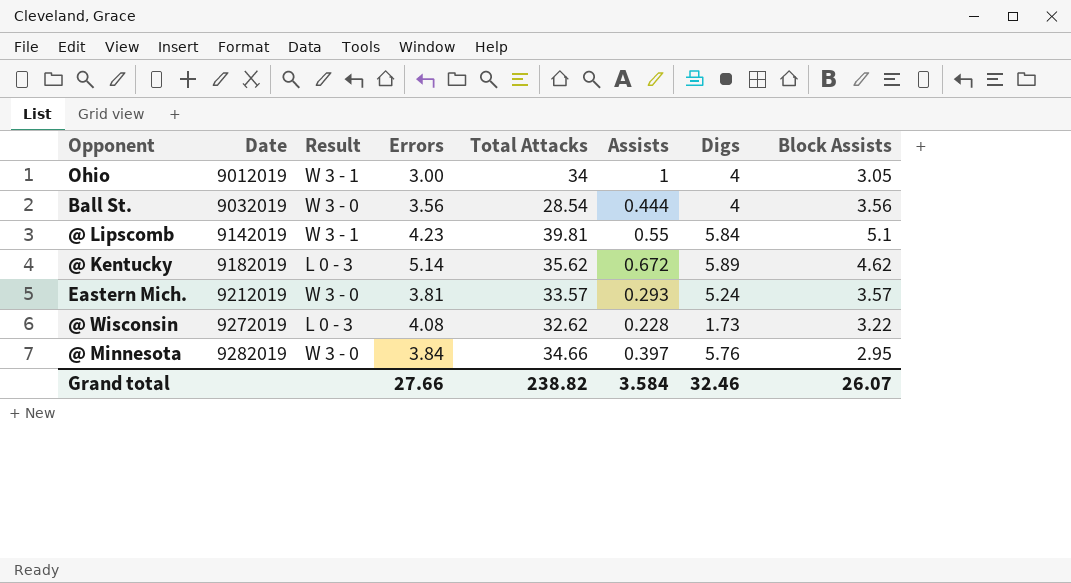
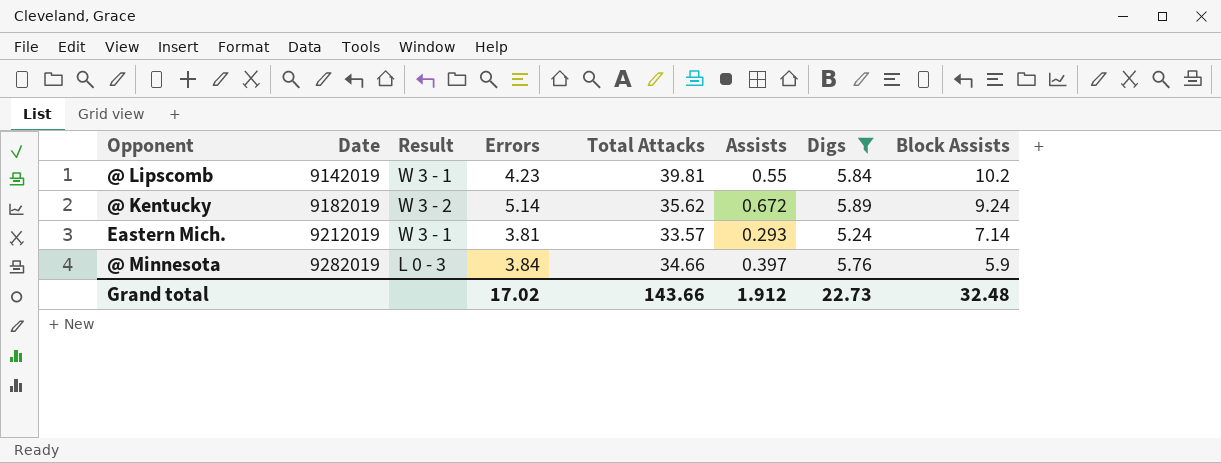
filter: none -> Digs >= 5.24
@ Lipscomb | Block Assists: 5.1 -> 10.2
@ Kentucky | Result: L 0 - 3 -> W 3 - 2
@ Kentucky | Block Assists: 4.62 -> 9.24
Eastern Mich. | Result: W 3 - 0 -> W 3 - 1
Eastern Mich. | Block Assists: 3.57 -> 7.14
@ Minnesota | Result: W 3 - 0 -> L 0 - 3
@ Minnesota | Block Assists: 2.95 -> 5.9
Grand total | Errors: 27.66 -> 17.02
Grand total | Total Attacks: 238.82 -> 143.66
Grand total | Assists: 3.584 -> 1.912
Grand total | Digs: 32.46 -> 22.73
Grand total | Block Assists: 26.07 -> 32.48

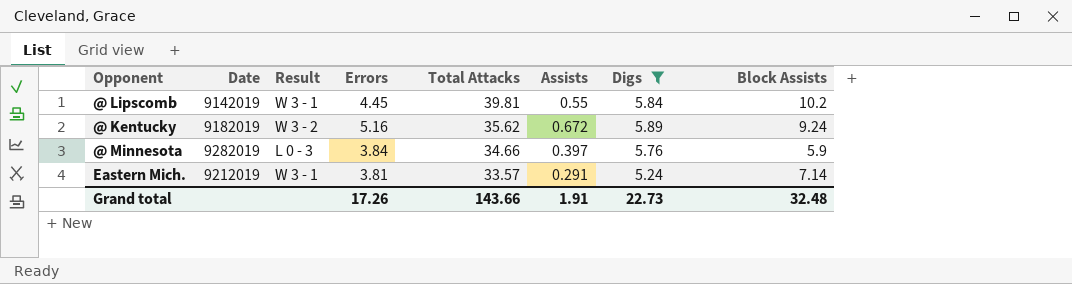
row order: Date ascending -> Total Attacks descending
@ Lipscomb | Errors: 4.23 -> 4.45
@ Kentucky | Errors: 5.14 -> 5.16
Eastern Mich. | Assists: 0.293 -> 0.291
Grand total | Errors: 17.02 -> 17.26
Grand total | Assists: 1.912 -> 1.91

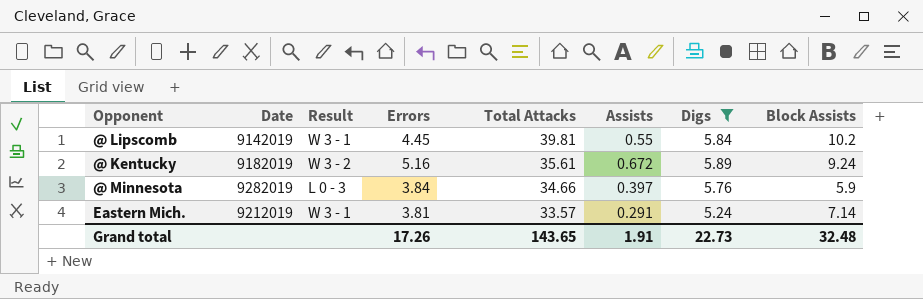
@ Kentucky | Total Attacks: 35.62 -> 35.61
Grand total | Total Attacks: 143.66 -> 143.65

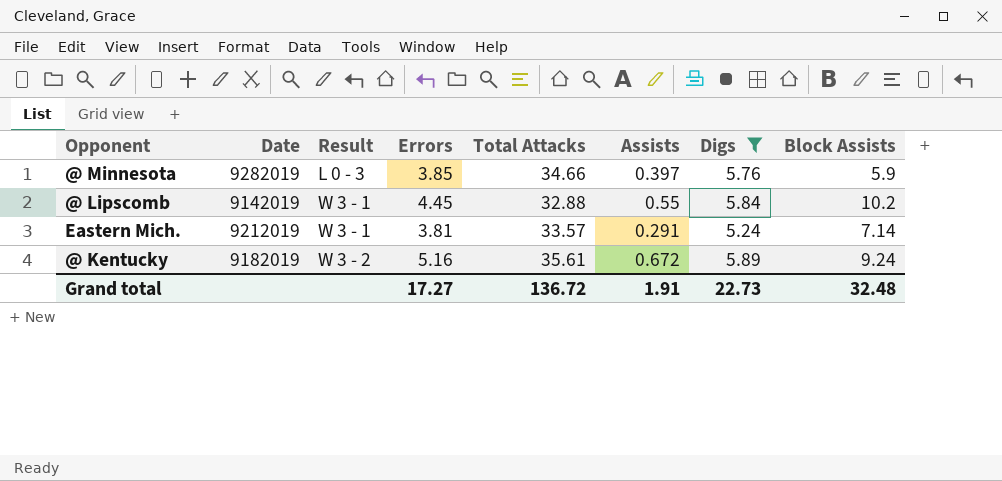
row order: Total Attacks descending -> Result ascending
@ Minnesota | Errors: 3.84 -> 3.85
@ Lipscomb | Total Attacks: 39.81 -> 32.88
Grand total | Errors: 17.26 -> 17.27
Grand total | Total Attacks: 143.65 -> 136.72

